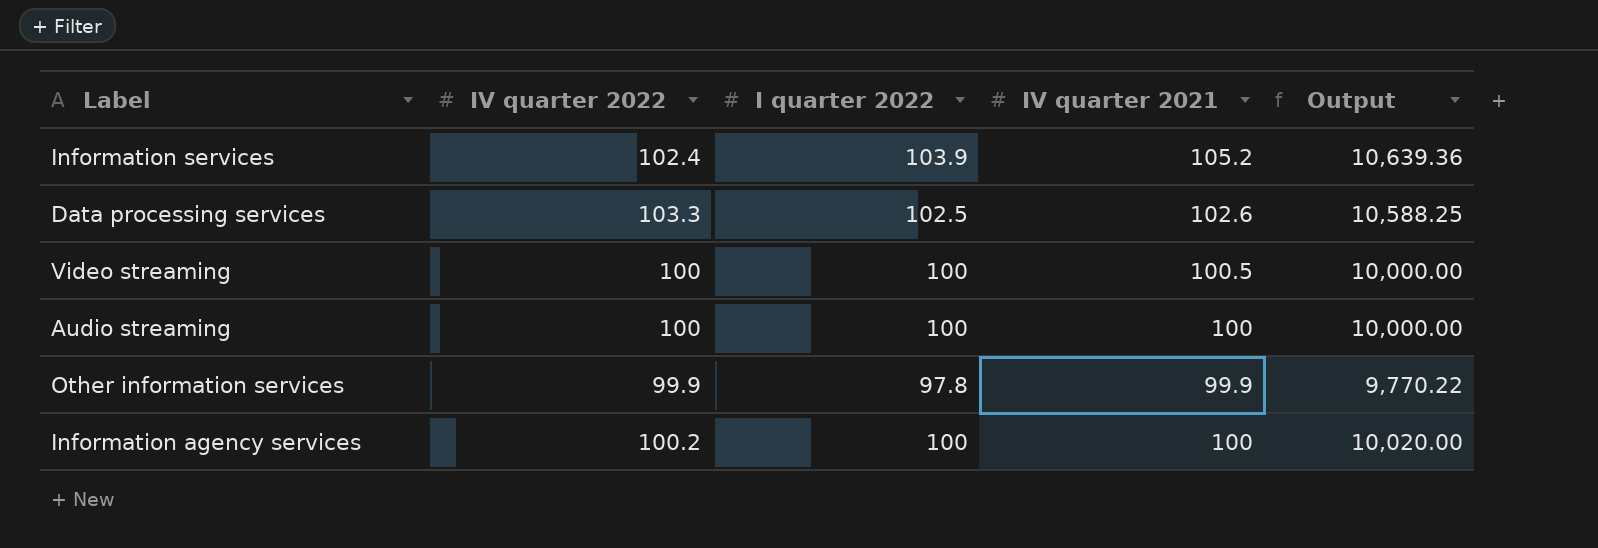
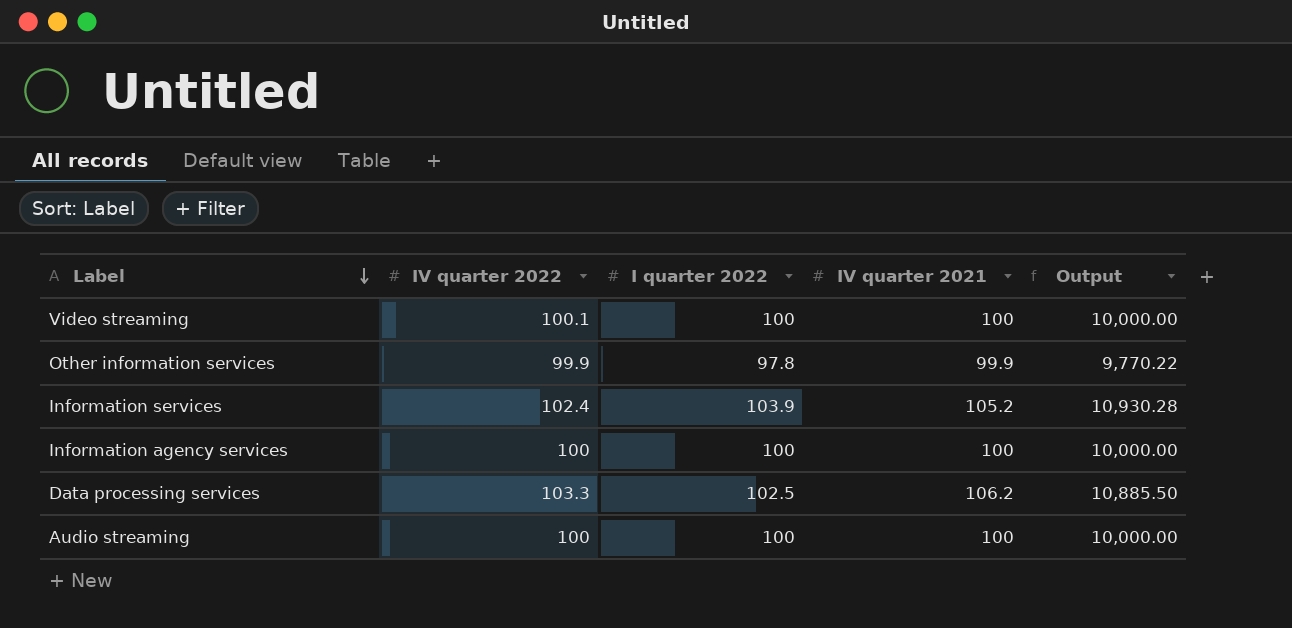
row order: none -> Label descending
column Output | formula: [IV quarter 2022] * [I quarter 2022] -> [I quarter 2022] * [IV quarter 2021]
Video streaming | IV quarter 2022: 100 -> 100.1
Video streaming | IV quarter 2021: 100.5 -> 100
Information agency services | IV quarter 2022: 100.2 -> 100
Data processing services | IV quarter 2021: 102.6 -> 106.2

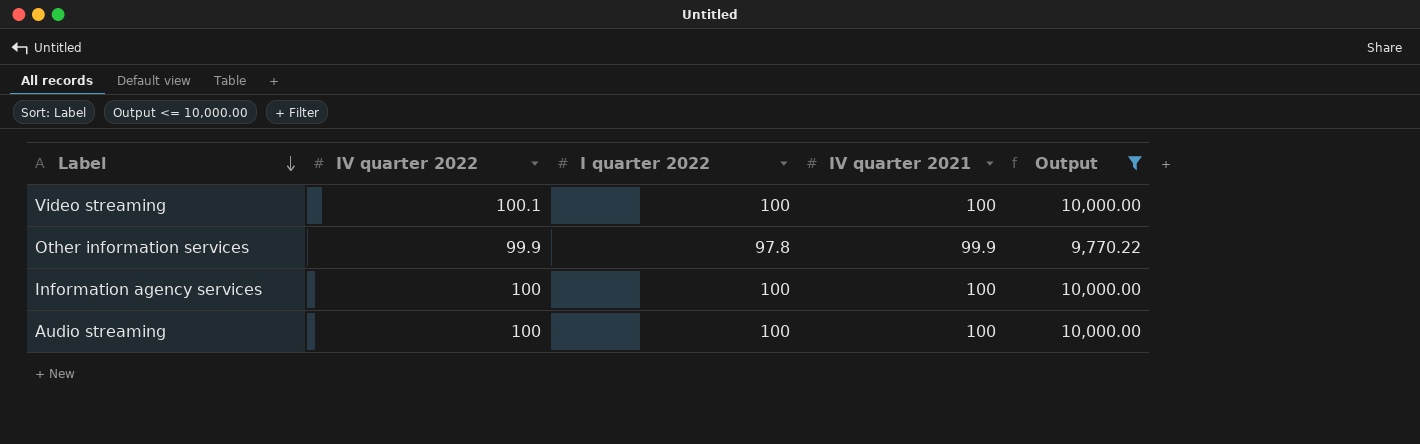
filter: none -> Output <= 10,000.00

